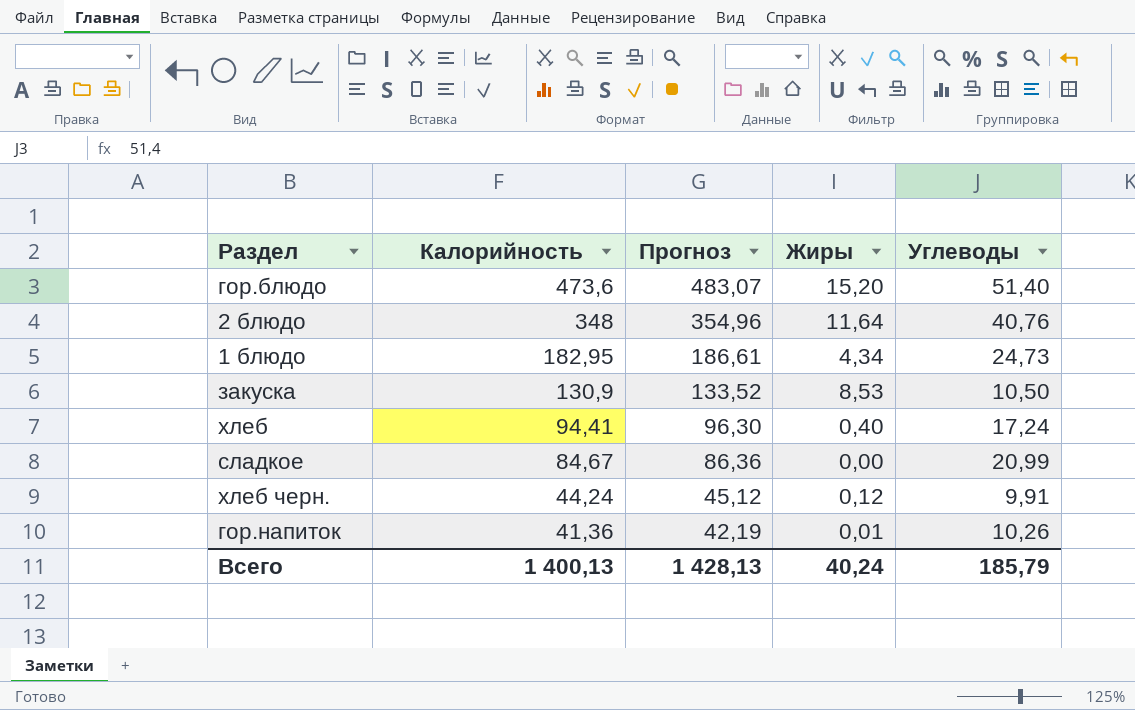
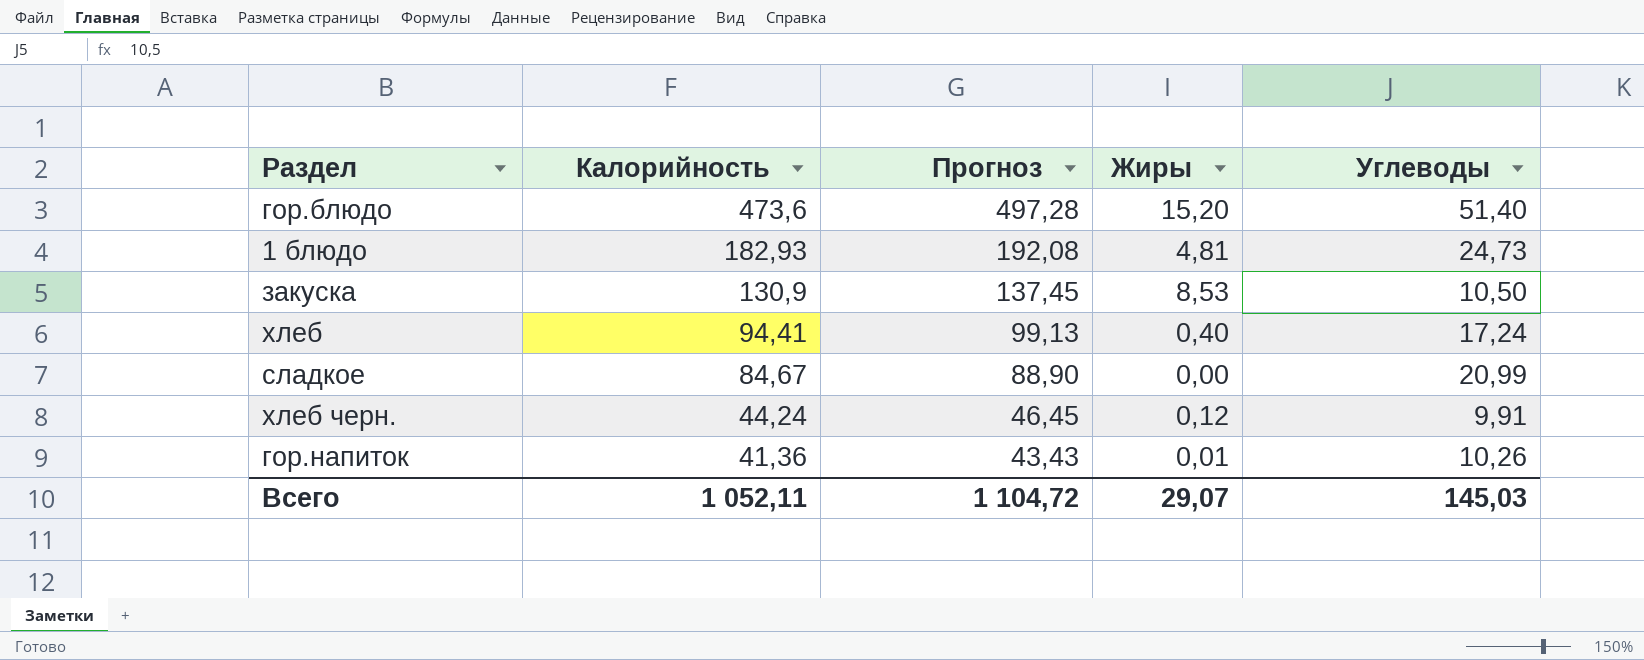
column Прогноз | formula: [Калорийность] * 1,02 -> [Калорийность] * 1,05
row 2 блюдо: 348 | 354,96 | 11,64 | 40,76 -> none
1 блюдо | Калорийность: 182,95 -> 182,93
1 блюдо | Жиры: 4,34 -> 4,81
Всего | Калорийность: 1 400,13 -> 1 052,11
Всего | Прогноз: 1 428,13 -> 1 104,72
Всего | Жиры: 40,24 -> 29,07
Всего | Углеводы: 185,79 -> 145,03

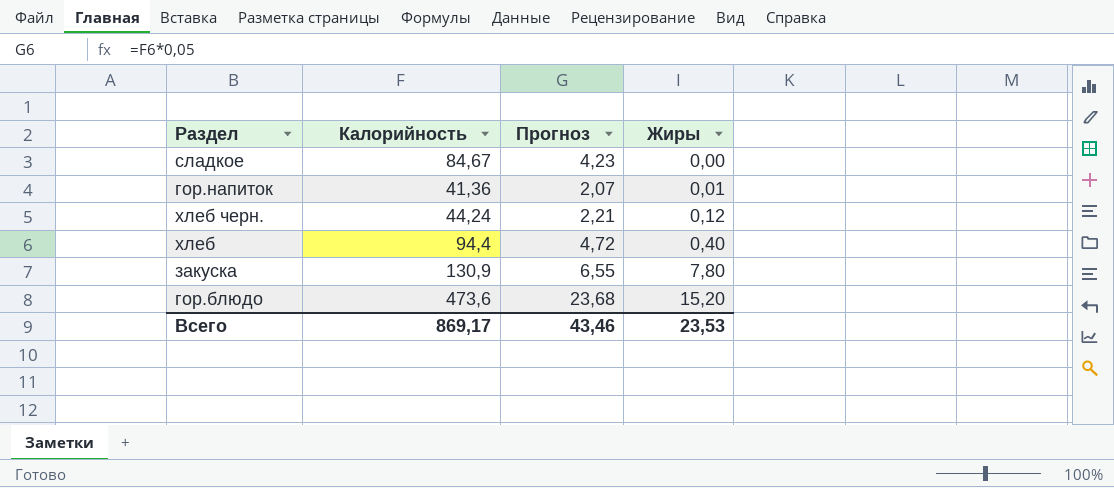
row order: Калорийность descending -> Жиры ascending
column Углеводы | position: 5 -> none
column Прогноз | formula: [Калорийность] * 1,05 -> [Калорийность] * 0,05
row 1 блюдо: 182,93 | 192,08 | 4,81 | 24,73 -> none
хлеб | Калорийность: 94,41 -> 94,4
закуска | Жиры: 8,53 -> 7,80
Всего | Калорийность: 1 052,11 -> 869,17
Всего | Прогноз: 1 104,72 -> 43,46
Всего | Жиры: 29,07 -> 23,53

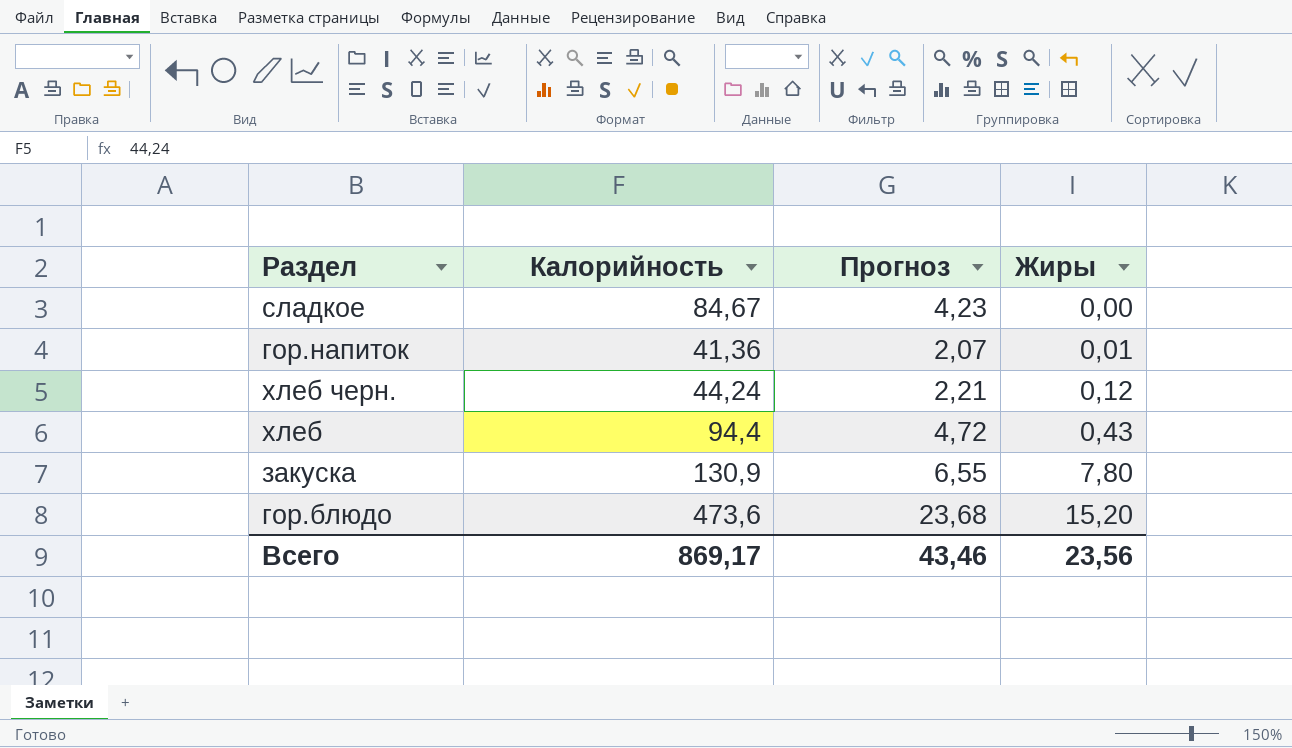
хлеб | Жиры: 0,40 -> 0,43
Всего | Жиры: 23,53 -> 23,56

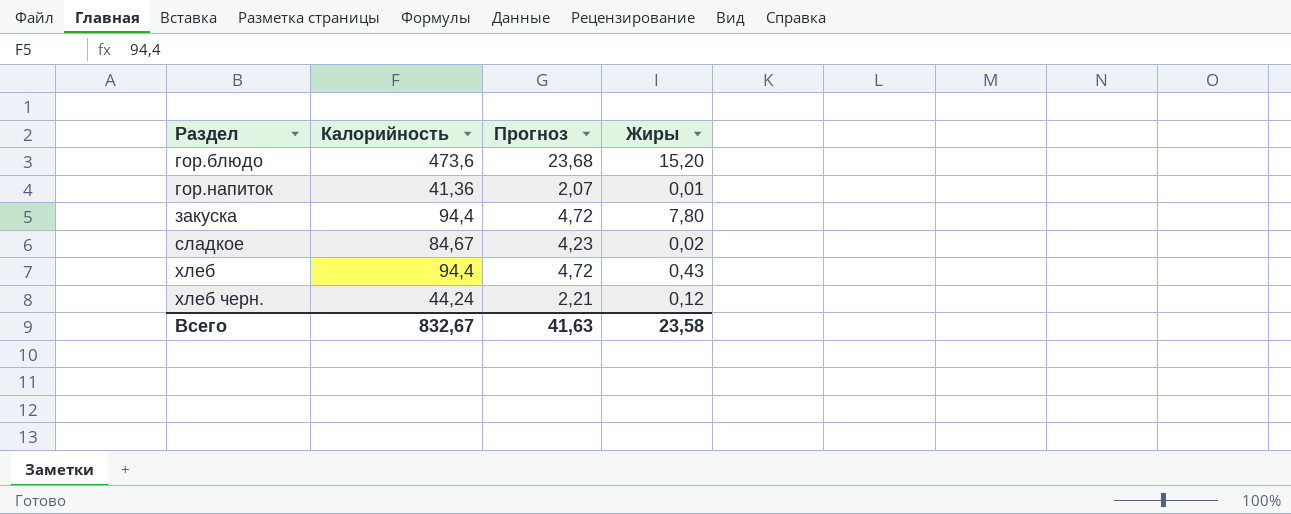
row order: Жиры ascending -> Раздел ascending
закуска | Калорийность: 130,9 -> 94,4
закуска | Прогноз: 6,55 -> 4,72
сладкое | Жиры: 0,00 -> 0,02
Всего | Калорийность: 869,17 -> 832,67
Всего | Прогноз: 43,46 -> 41,63
Всего | Жиры: 23,56 -> 23,58

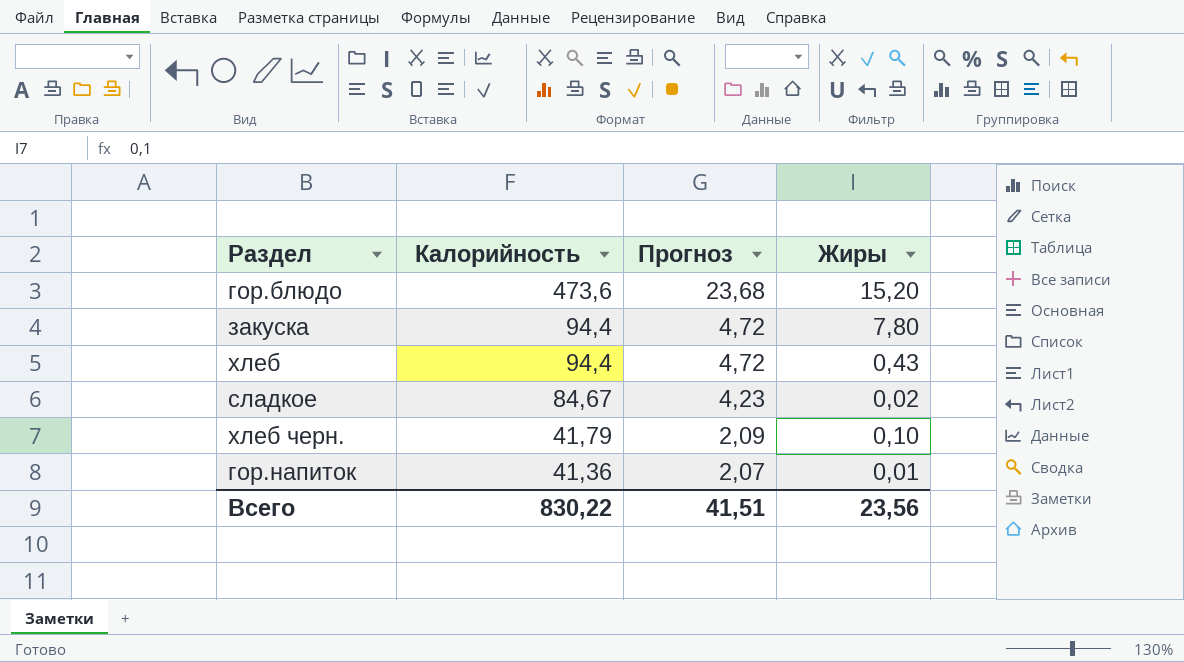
row order: Раздел ascending -> Калорийность descending
хлеб черн. | Калорийность: 44,24 -> 41,79
хлеб черн. | Прогноз: 2,21 -> 2,09
хлеб черн. | Жиры: 0,12 -> 0,10
Всего | Калорийность: 832,67 -> 830,22
Всего | Прогноз: 41,63 -> 41,51
Всего | Жиры: 23,58 -> 23,56

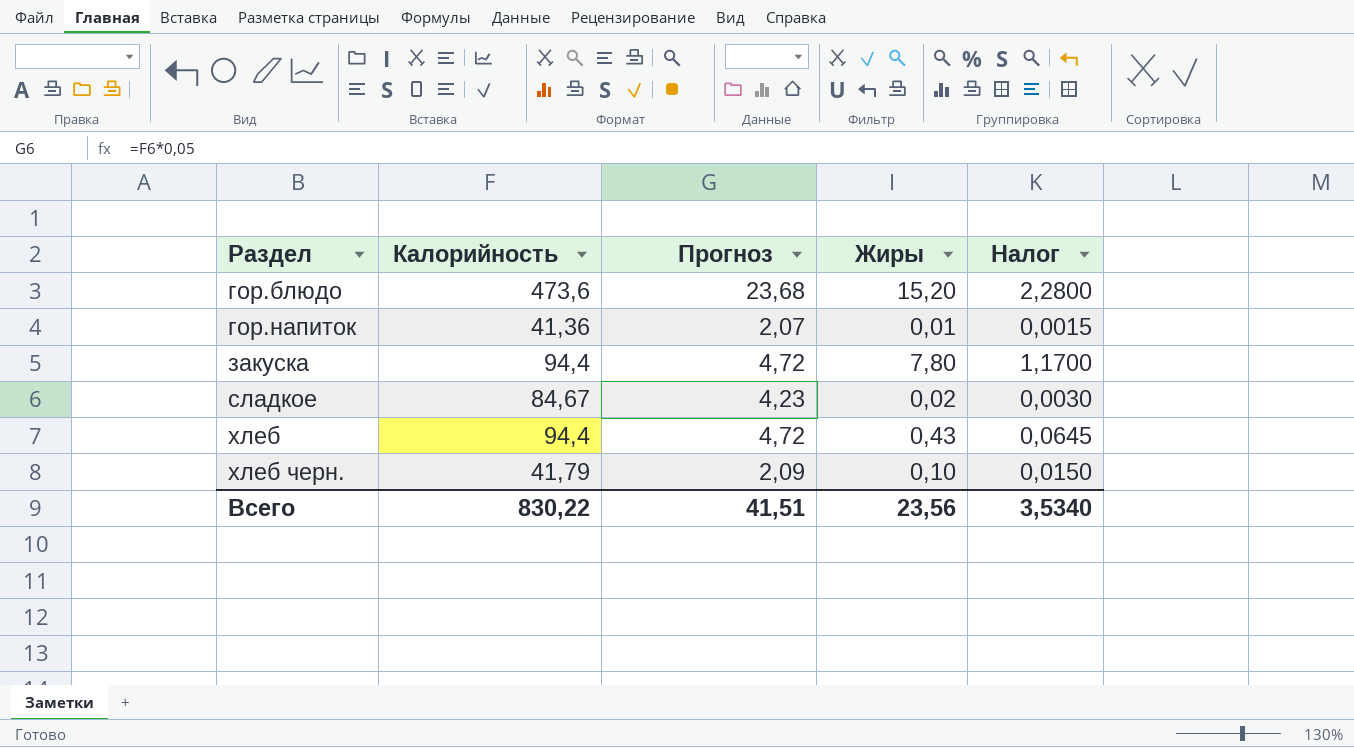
row order: Калорийность descending -> Раздел ascending
column Налог | formula: none -> [Жиры] * 0,15

